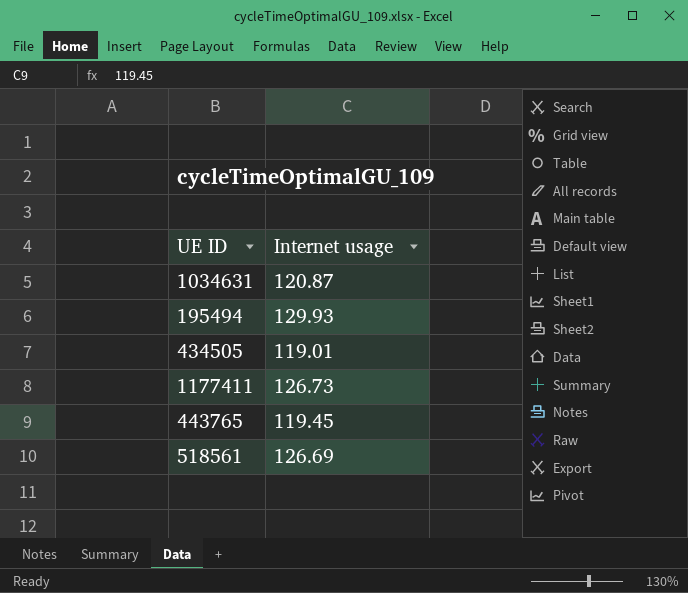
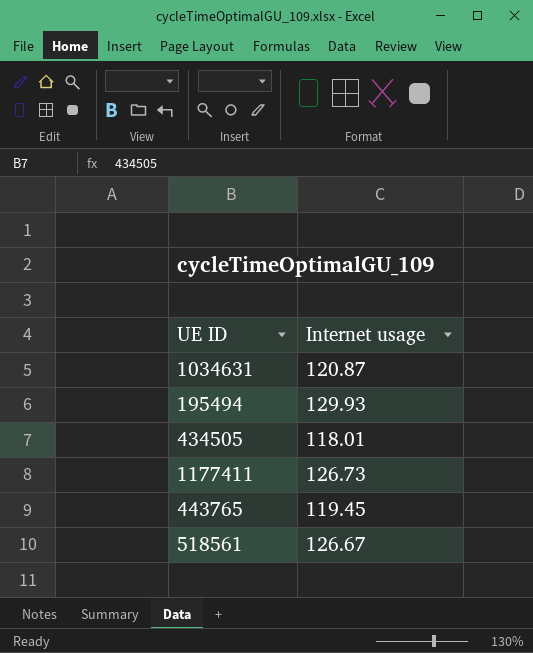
434505 | Internet usage: 119.01 -> 118.01
518561 | Internet usage: 126.69 -> 126.67

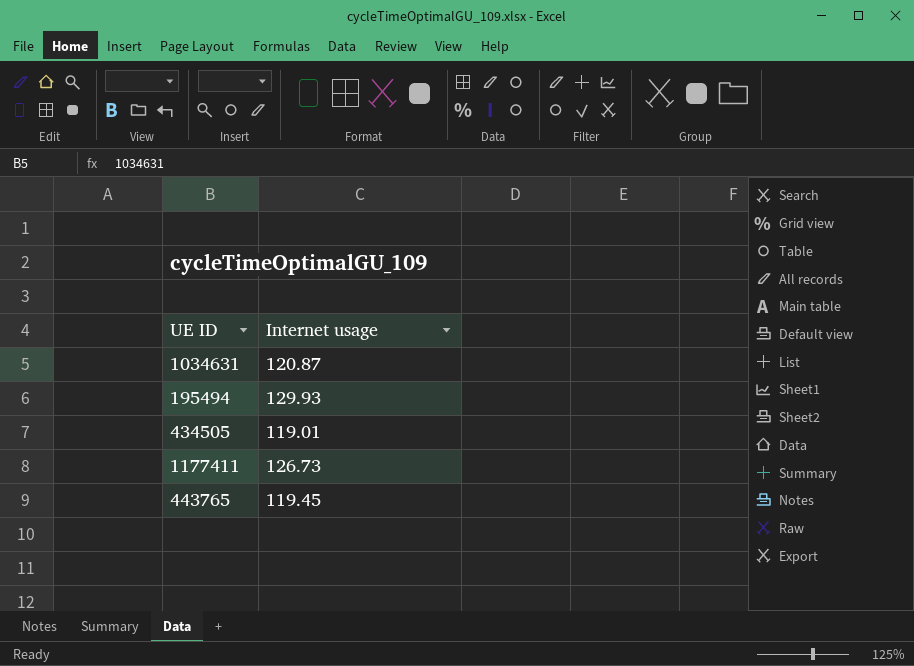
row 518561: 126.67 -> none
434505 | Internet usage: 118.01 -> 119.01

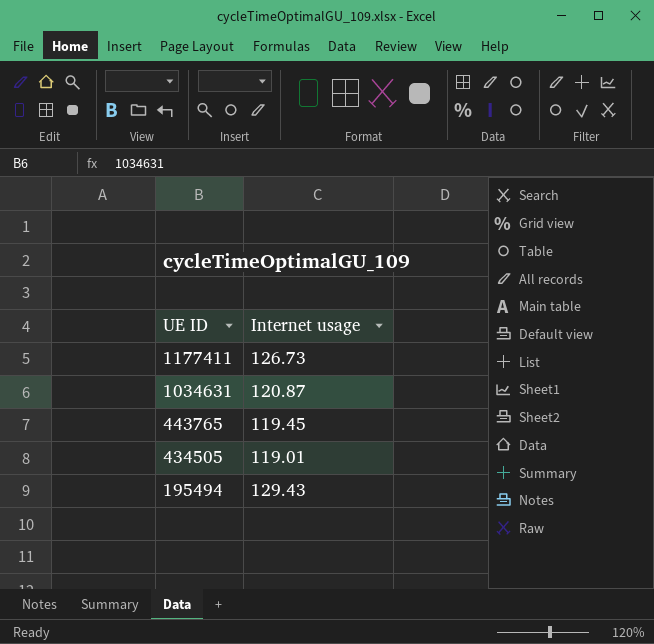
row order: none -> UE ID descending
195494 | Internet usage: 129.93 -> 129.43

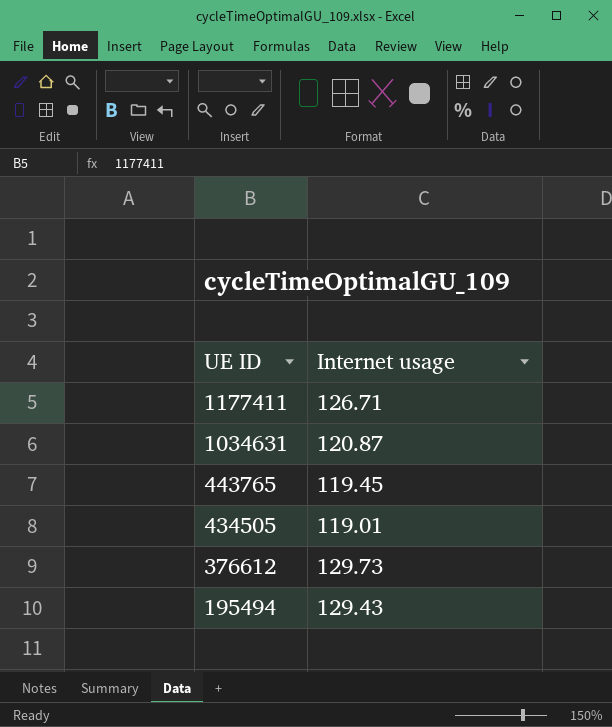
1177411 | Internet usage: 126.73 -> 126.71
row 376612: none -> 129.73

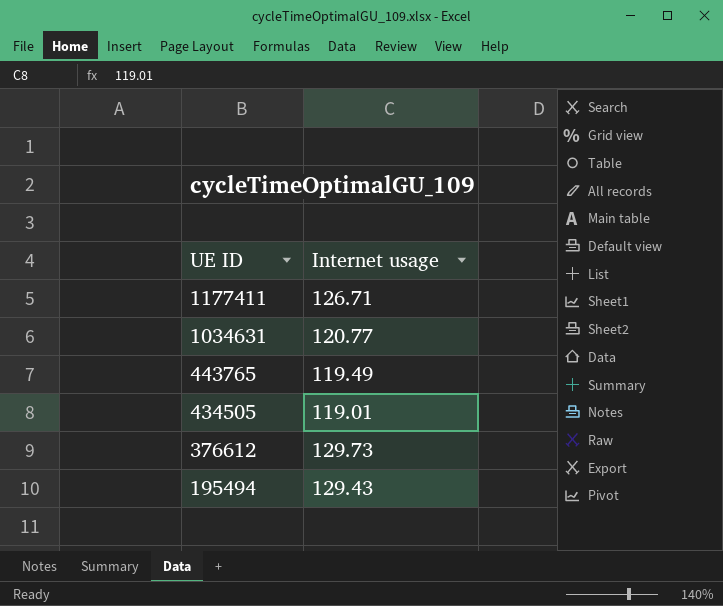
1034631 | Internet usage: 120.87 -> 120.77
443765 | Internet usage: 119.45 -> 119.49

